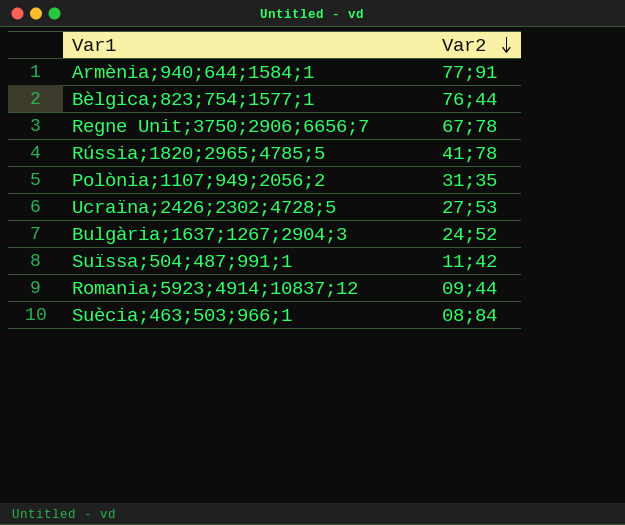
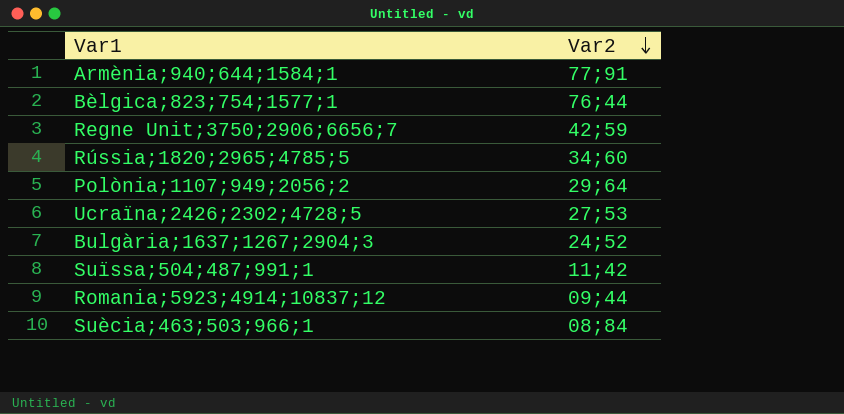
Regne Unit;3750;2906;6656;7 | Var2: 67;78 -> 42;59
Rússia;1820;2965;4785;5 | Var2: 41;78 -> 34;60
Polònia;1107;949;2056;2 | Var2: 31;35 -> 29;64

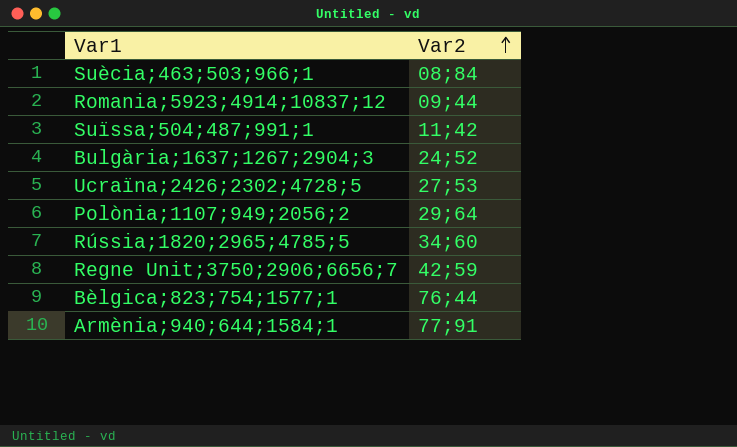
row order: Var2 descending -> Var2 ascending

